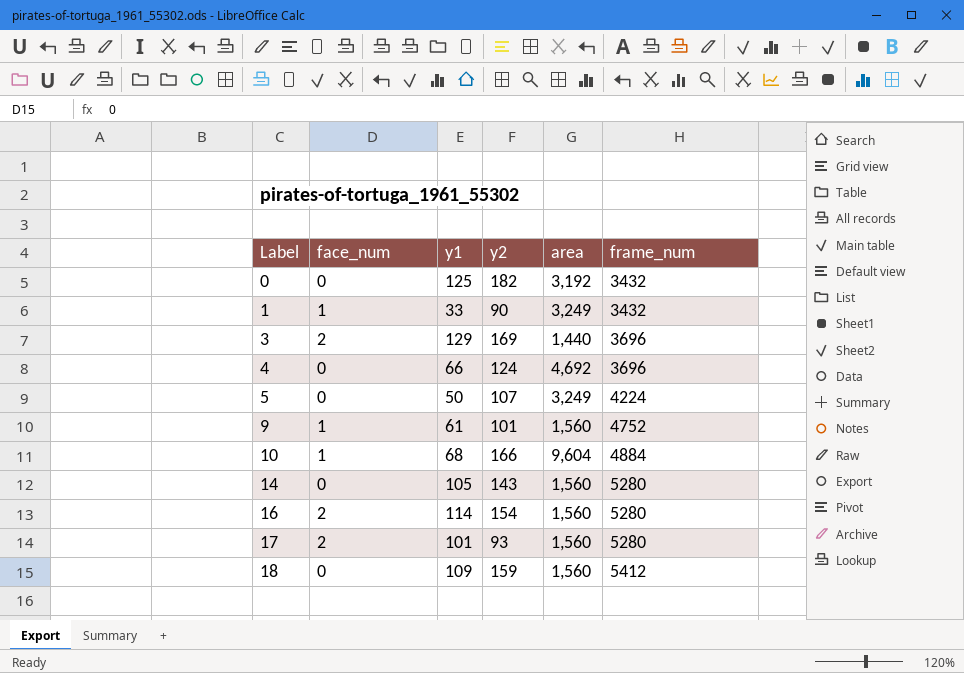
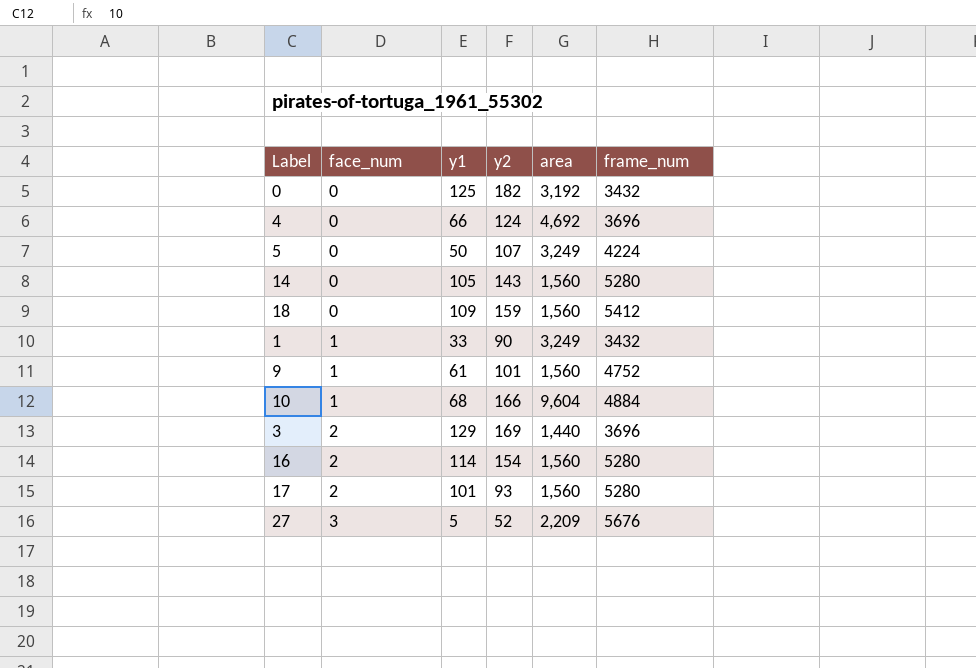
row order: Label ascending -> face_num ascending
row 27: none -> 3 | 5 | 52 | 2,209 | 5676

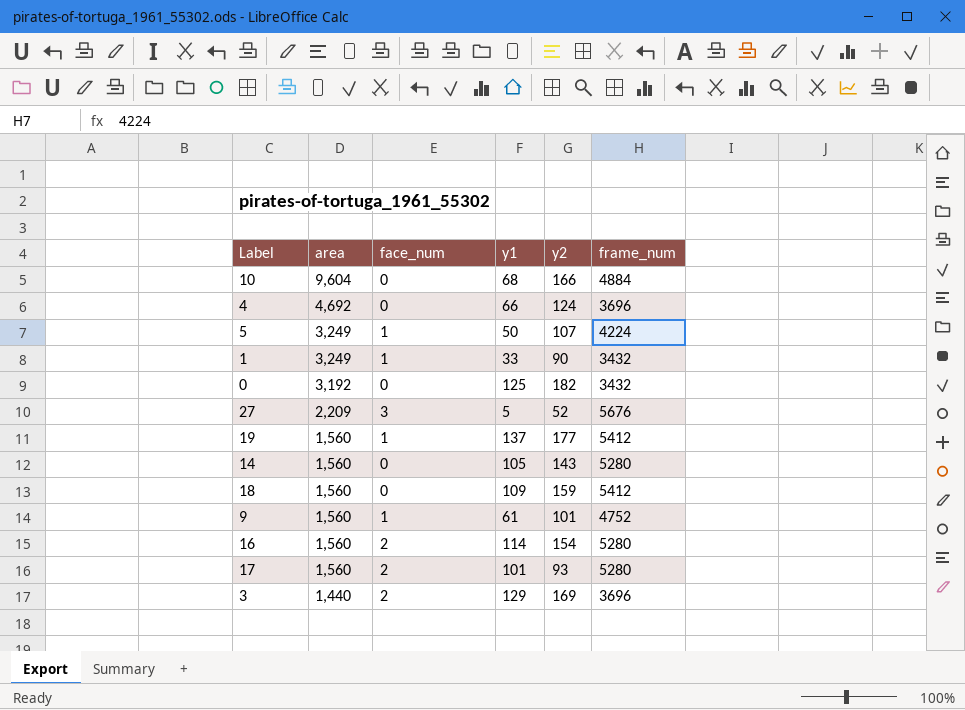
row order: face_num ascending -> area descending
column area | position: 5 -> 2
10 | face_num: 1 -> 0
5 | face_num: 0 -> 1
row 19: none -> 1,560 | 1 | 137 | 177 | 5412

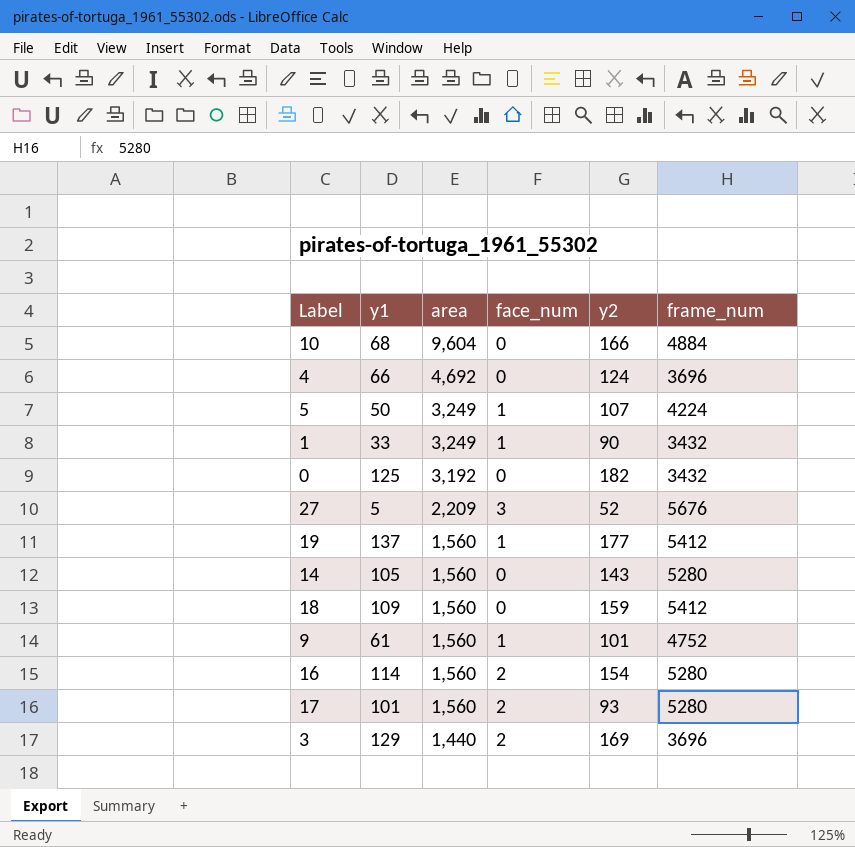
column y1 | position: 4 -> 2

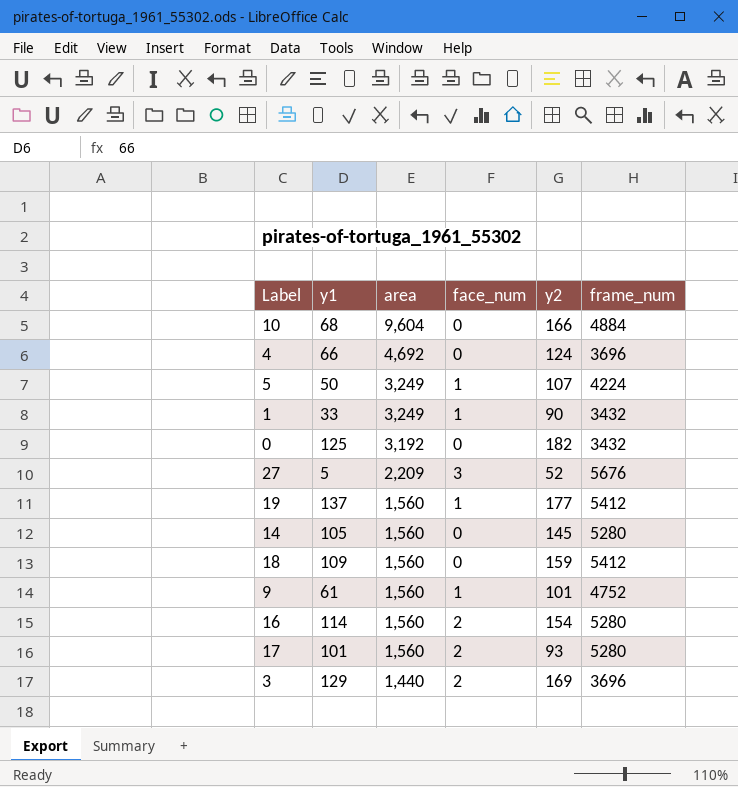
14 | y2: 143 -> 145

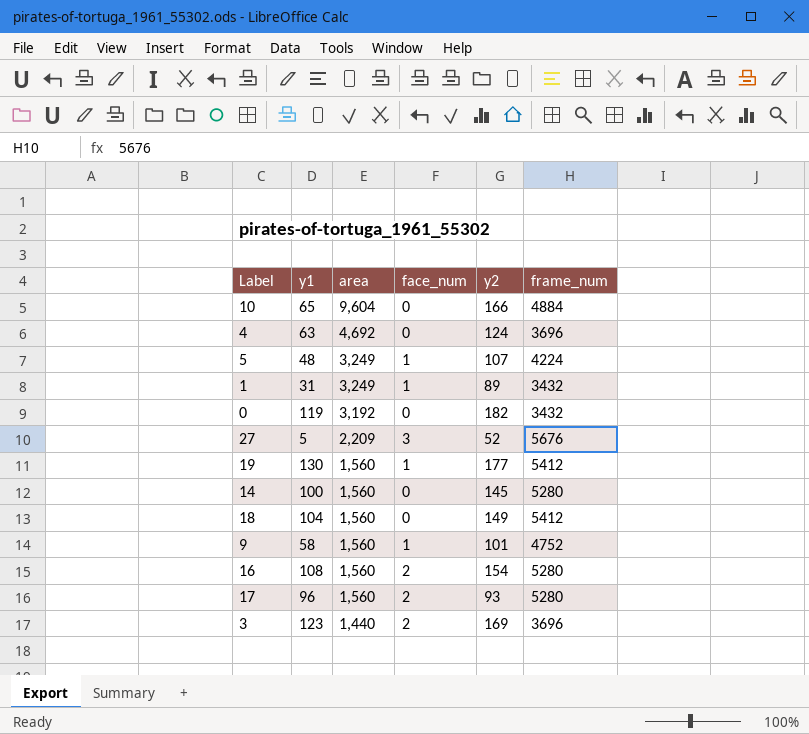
10 | y1: 68 -> 65
4 | y1: 66 -> 63
5 | y1: 50 -> 48
1 | y1: 33 -> 31
1 | y2: 90 -> 89
0 | y1: 125 -> 119
19 | y1: 137 -> 130
14 | y1: 105 -> 100
18 | y1: 109 -> 104
18 | y2: 159 -> 149
9 | y1: 61 -> 58
16 | y1: 114 -> 108
17 | y1: 101 -> 96
3 | y1: 129 -> 123

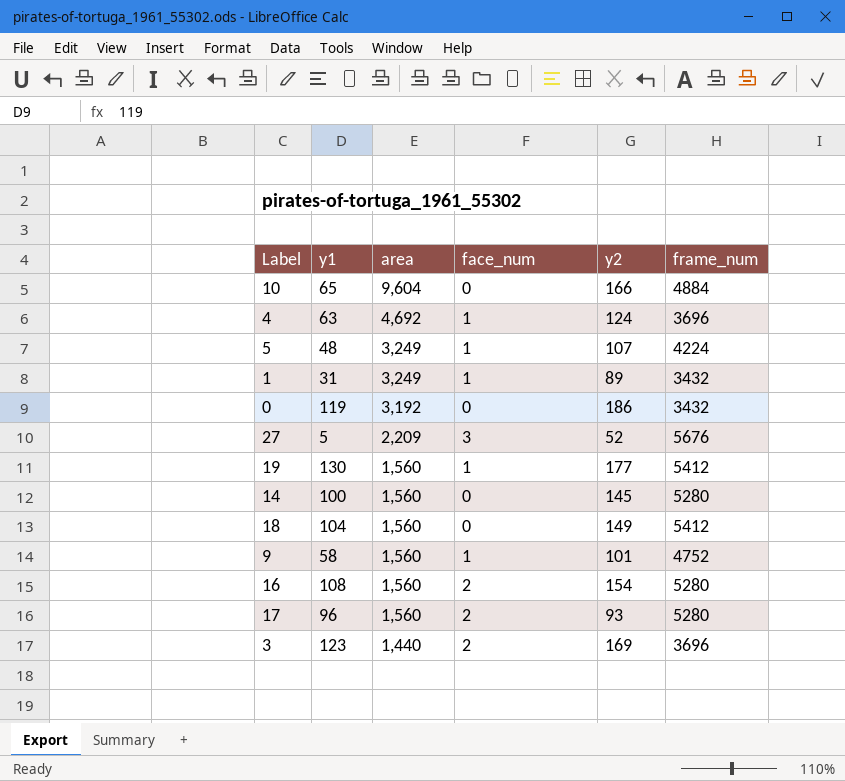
4 | face_num: 0 -> 1
0 | y2: 182 -> 186

